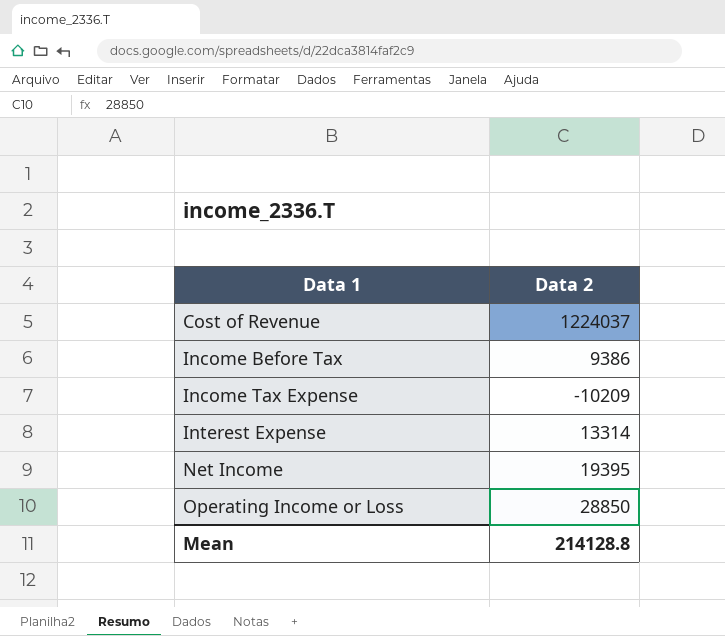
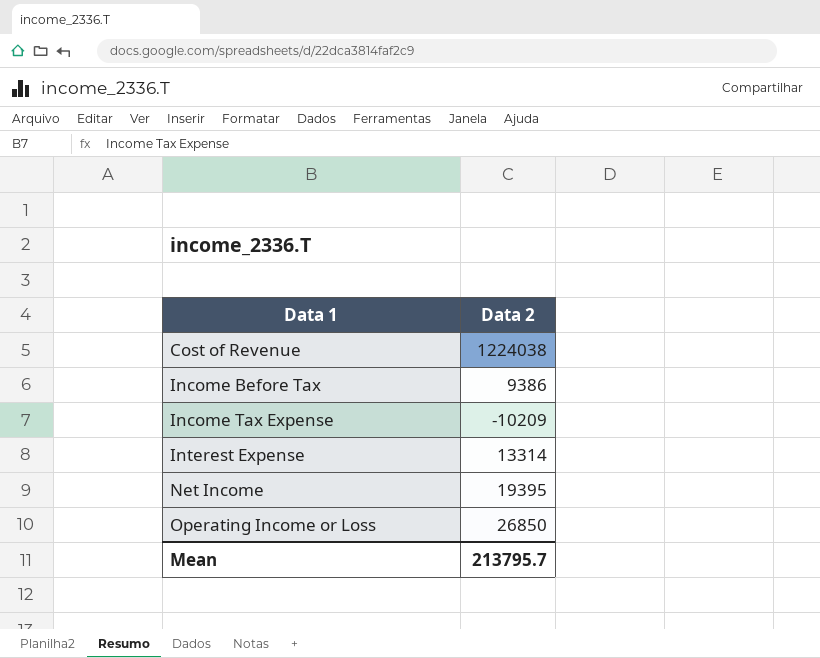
Cost of Revenue | Data 2: 1224037 -> 1224038
Operating Income or Loss | Data 2: 28850 -> 26850
Mean | Data 2: 214128.8 -> 213795.7

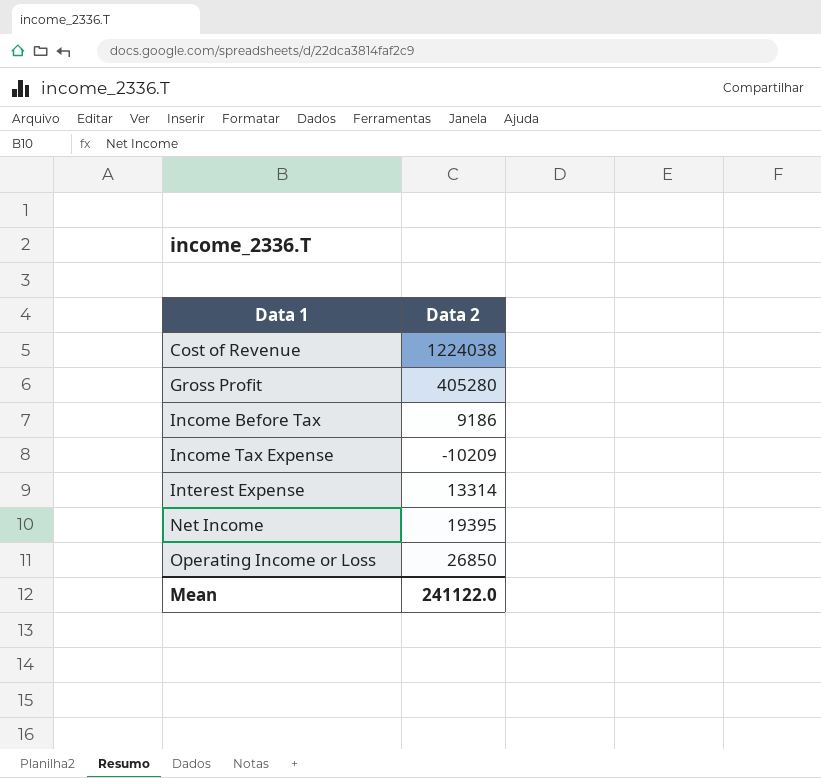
row Gross Profit: none -> 405280
Income Before Tax | Data 2: 9386 -> 9186
Mean | Data 2: 213795.7 -> 241122.0

